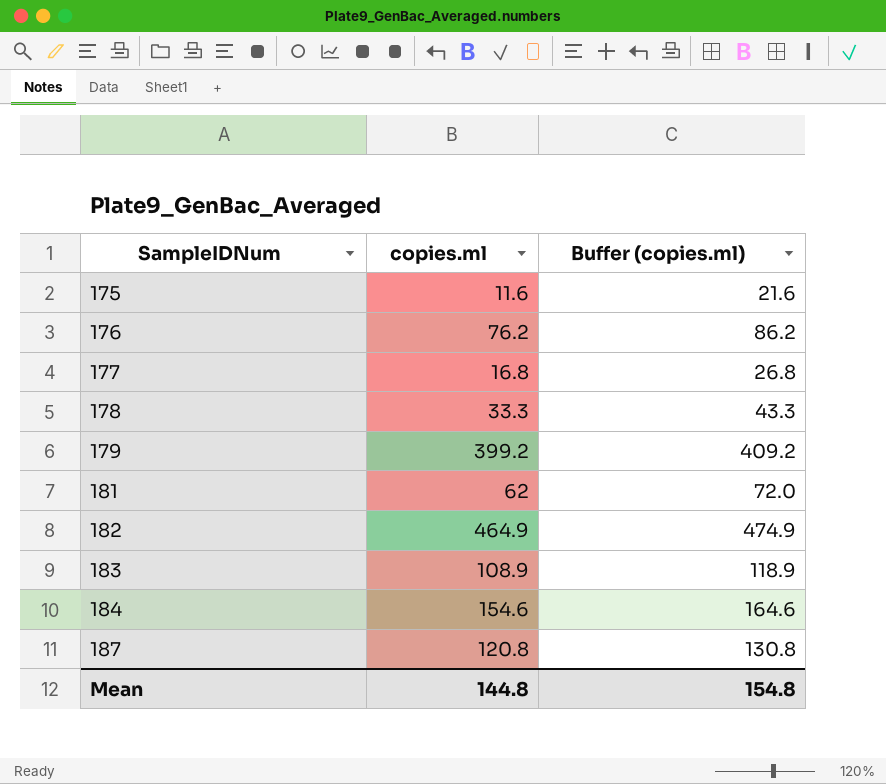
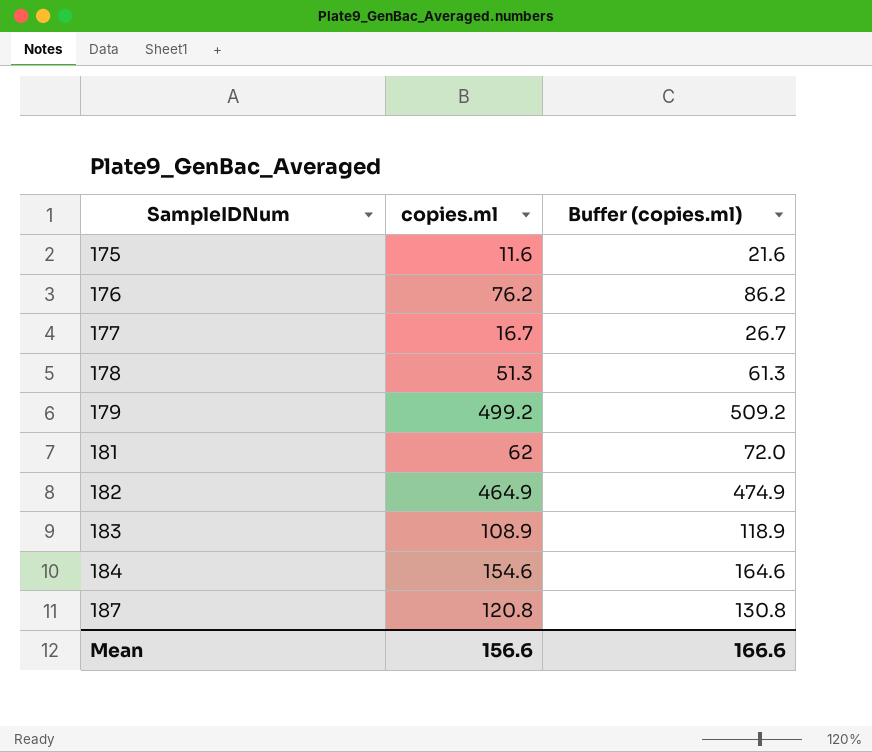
177 | copies.ml: 16.8 -> 16.7
177 | Buffer (copies.ml): 26.8 -> 26.7
178 | copies.ml: 33.3 -> 51.3
178 | Buffer (copies.ml): 43.3 -> 61.3
179 | copies.ml: 399.2 -> 499.2
179 | Buffer (copies.ml): 409.2 -> 509.2
Mean | copies.ml: 144.8 -> 156.6
Mean | Buffer (copies.ml): 154.8 -> 166.6

